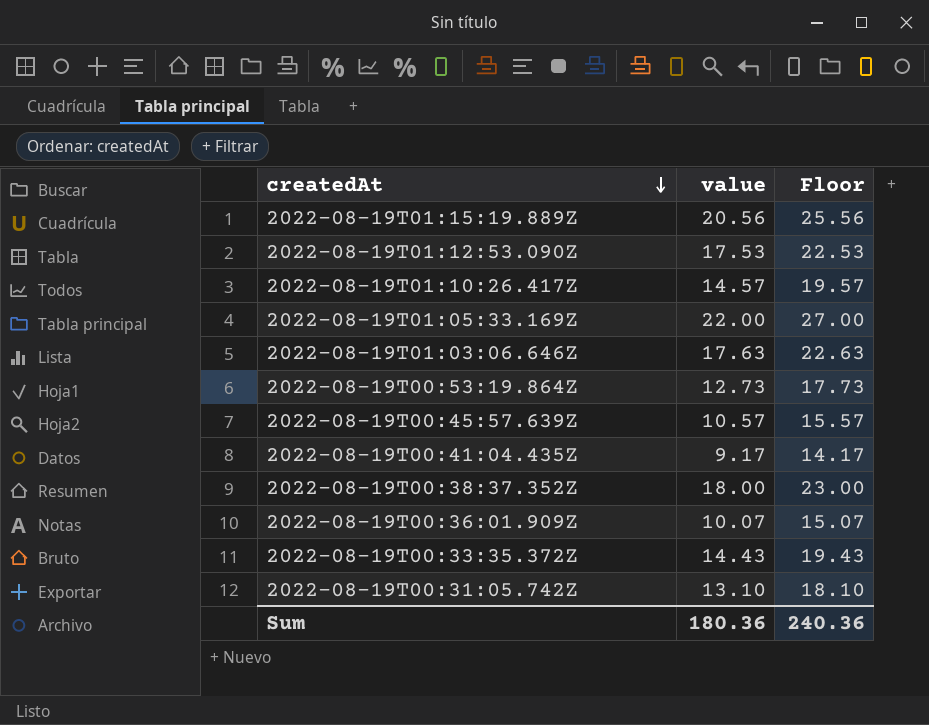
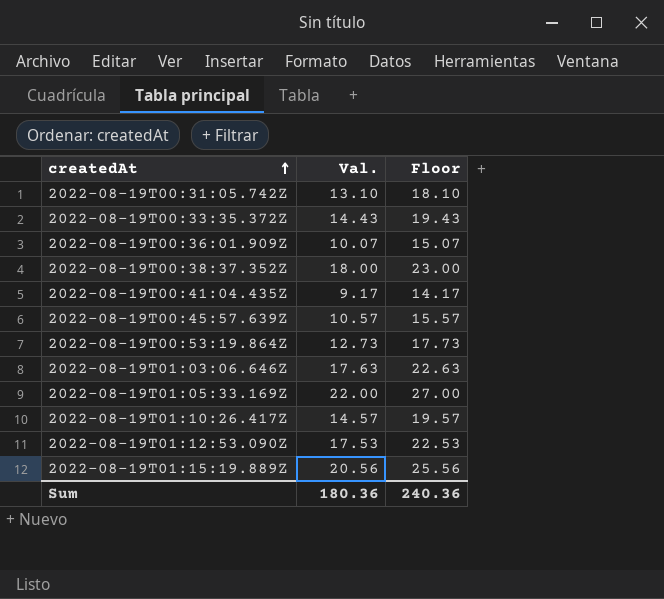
row order: createdAt descending -> createdAt ascending
column name: value -> Val.

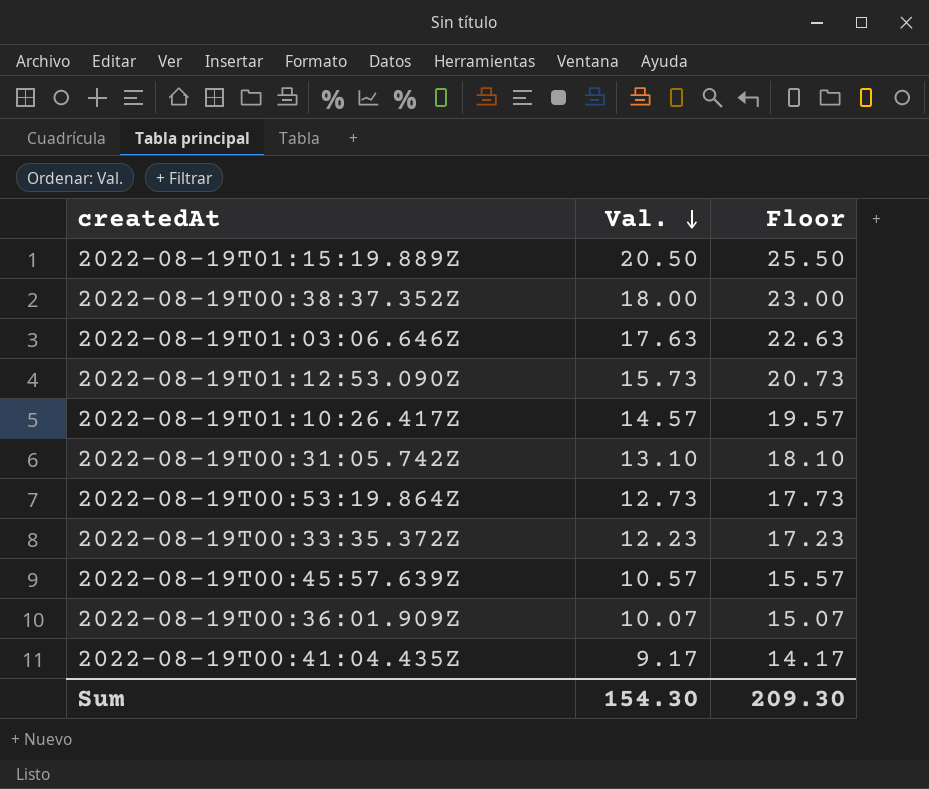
row order: createdAt ascending -> Val. descending
row 2022-08-19T01:05:33.169Z: 22.00 | 27.00 -> none
2022-08-19T01:15:19.889Z | Val.: 20.56 -> 20.50
2022-08-19T01:15:19.889Z | Floor: 25.56 -> 25.50
2022-08-19T01:12:53.090Z | Val.: 17.53 -> 15.73
2022-08-19T01:12:53.090Z | Floor: 22.53 -> 20.73
2022-08-19T00:33:35.372Z | Val.: 14.43 -> 12.23
2022-08-19T00:33:35.372Z | Floor: 19.43 -> 17.23
Sum | Val.: 180.36 -> 154.30
Sum | Floor: 240.36 -> 209.30

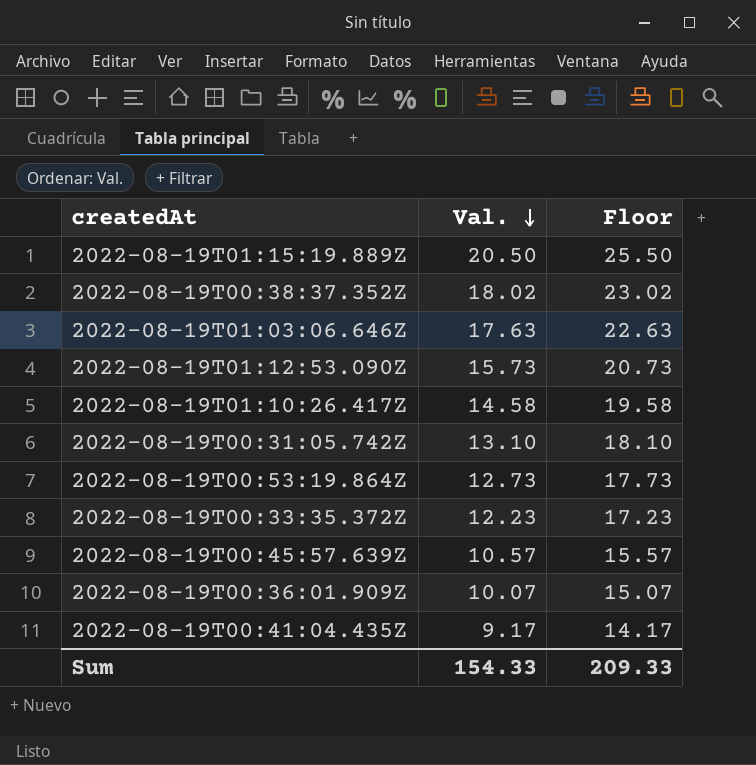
2022-08-19T00:38:37.352Z | Val.: 18.00 -> 18.02
2022-08-19T00:38:37.352Z | Floor: 23.00 -> 23.02
2022-08-19T01:10:26.417Z | Val.: 14.57 -> 14.58
2022-08-19T01:10:26.417Z | Floor: 19.57 -> 19.58
Sum | Val.: 154.30 -> 154.33
Sum | Floor: 209.30 -> 209.33

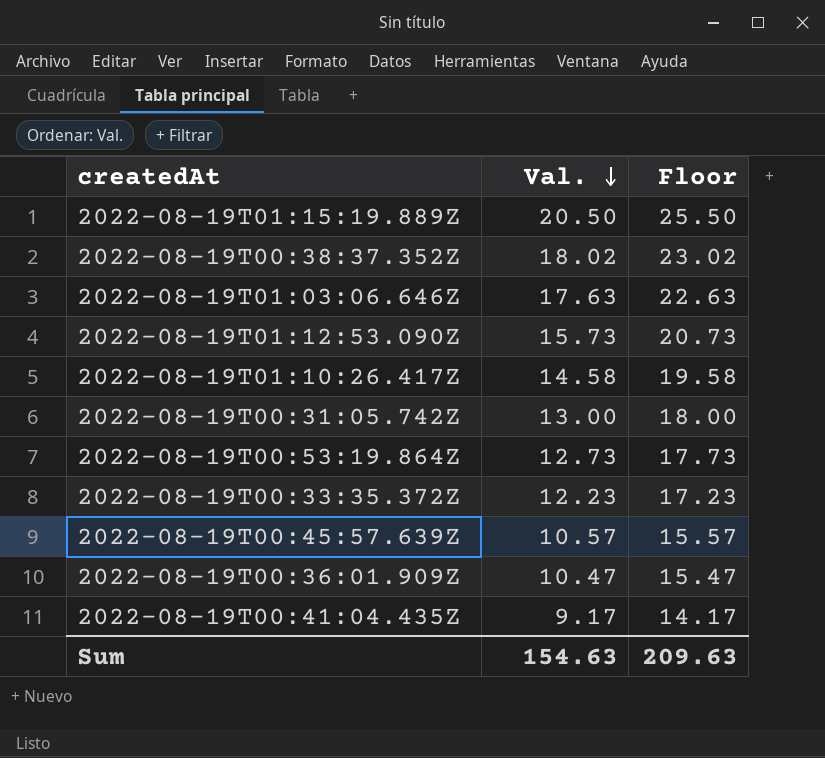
2022-08-19T00:31:05.742Z | Val.: 13.10 -> 13.00
2022-08-19T00:31:05.742Z | Floor: 18.10 -> 18.00
2022-08-19T00:36:01.909Z | Val.: 10.07 -> 10.47
2022-08-19T00:36:01.909Z | Floor: 15.07 -> 15.47
Sum | Val.: 154.33 -> 154.63
Sum | Floor: 209.33 -> 209.63

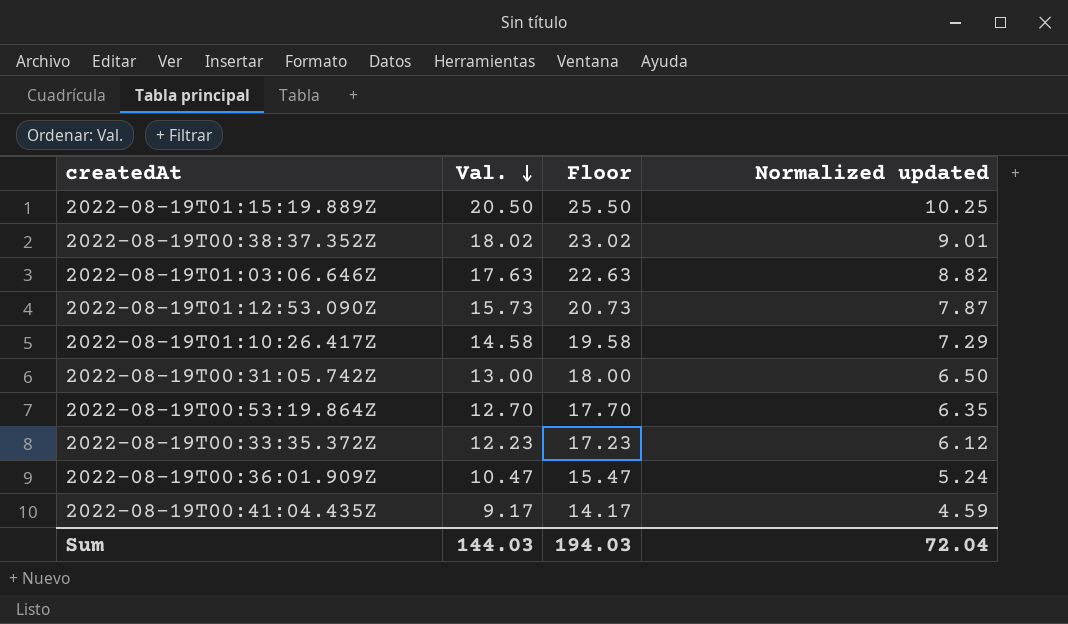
column Normalized updated | formula: none -> [Val.] * 0.5
row 2022-08-19T00:45:57.639Z: 10.57 | 15.57 -> none
2022-08-19T00:53:19.864Z | Val.: 12.73 -> 12.70
2022-08-19T00:53:19.864Z | Floor: 17.73 -> 17.70
Sum | Val.: 154.63 -> 144.03
Sum | Floor: 209.63 -> 194.03

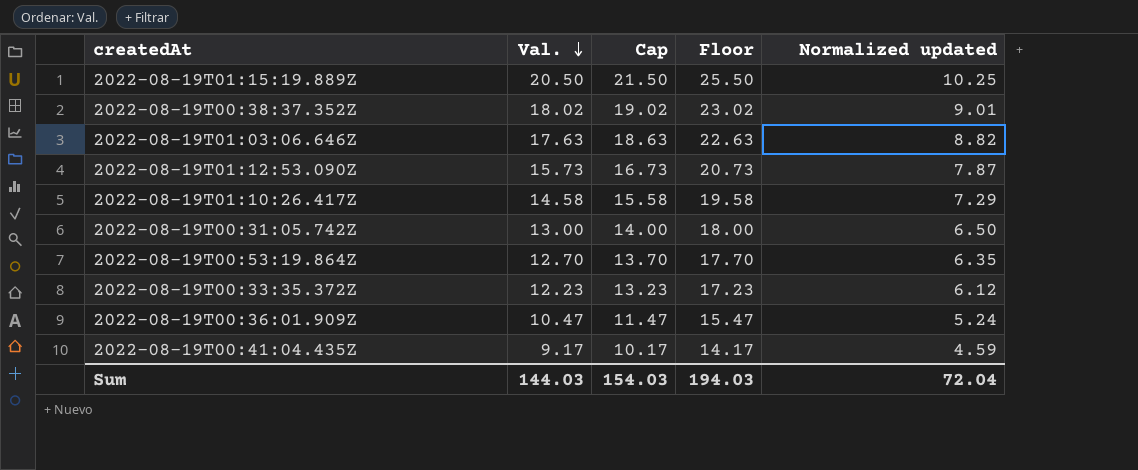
column Cap | formula: none -> [Val.] + 1

